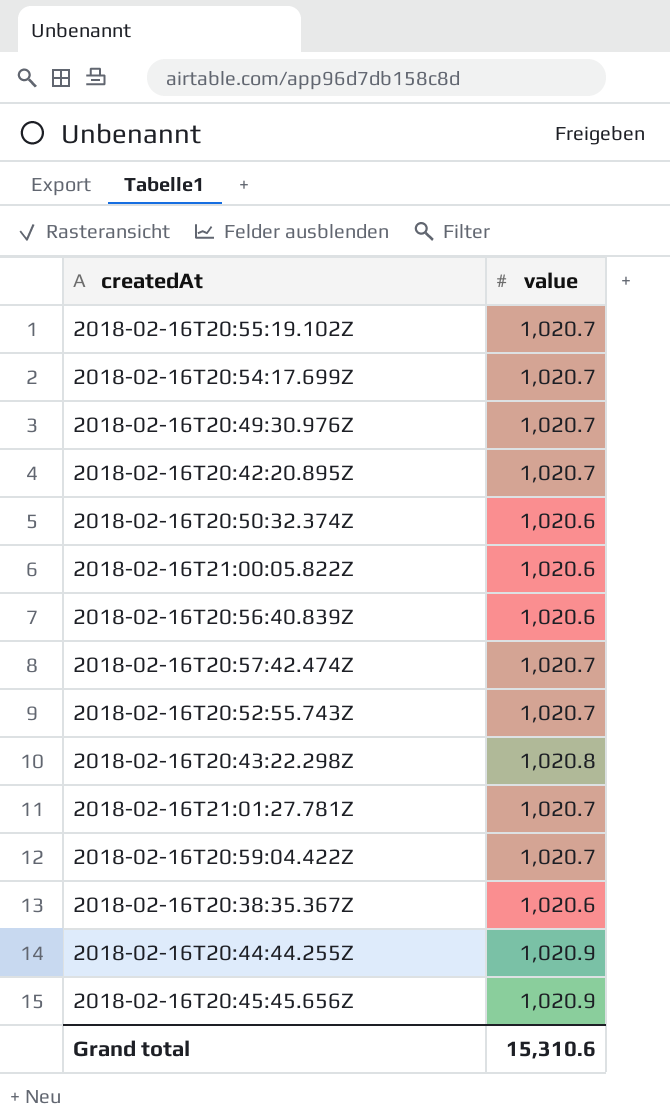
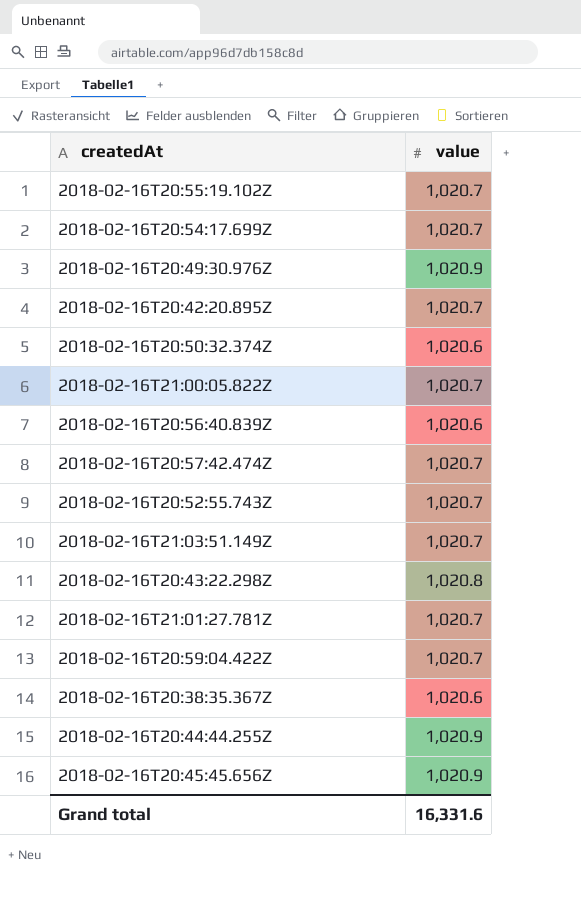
2018-02-16T20:49:30.976Z | value: 1,020.7 -> 1,020.9
2018-02-16T21:00:05.822Z | value: 1,020.6 -> 1,020.7
row 2018-02-16T21:03:51.149Z: none -> 1,020.7
Grand total | value: 15,310.6 -> 16,331.6

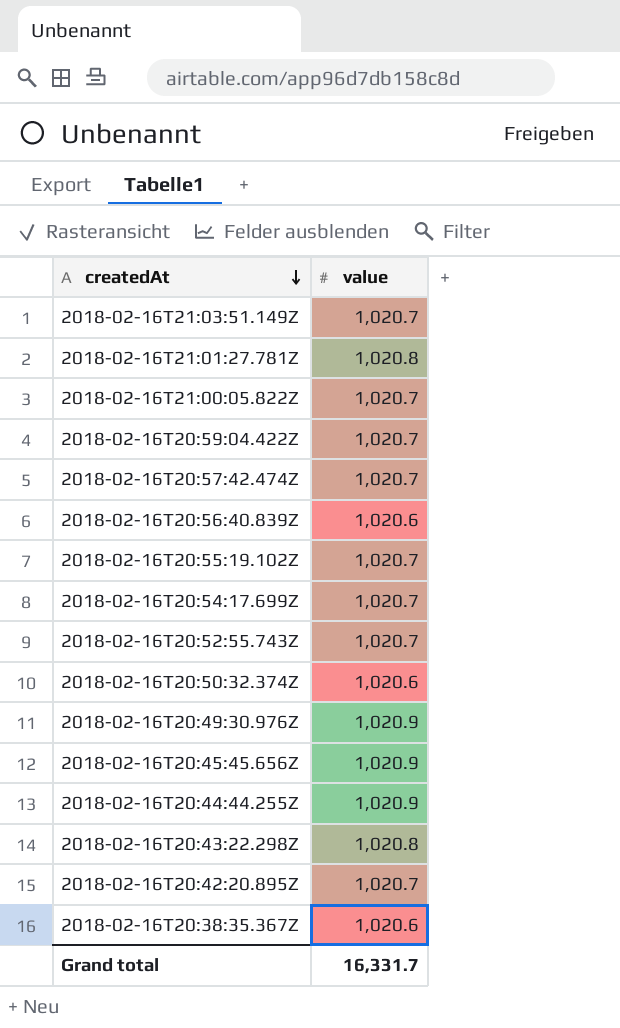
row order: none -> createdAt descending
2018-02-16T21:01:27.781Z | value: 1,020.7 -> 1,020.8
Grand total | value: 16,331.6 -> 16,331.7

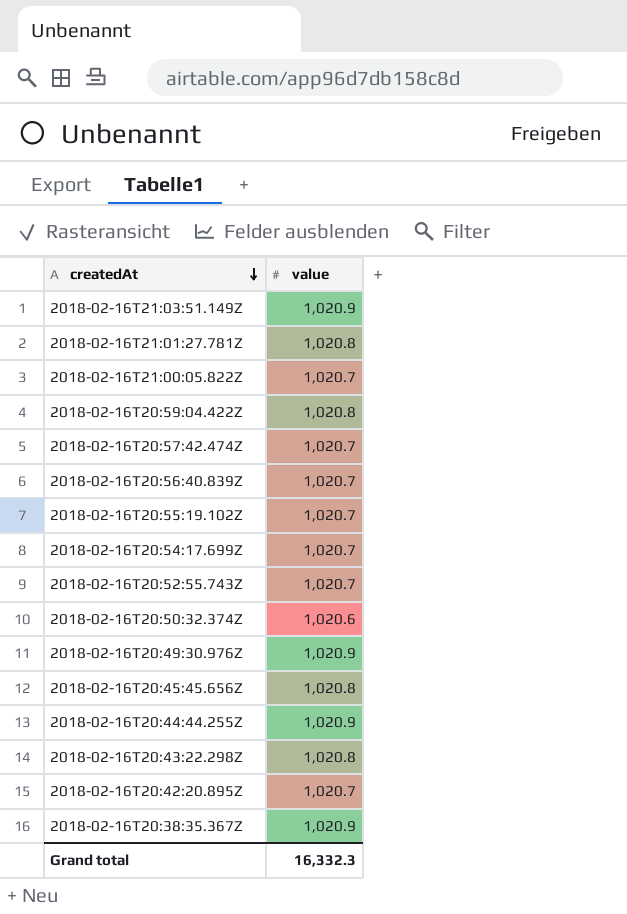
2018-02-16T21:03:51.149Z | value: 1,020.7 -> 1,020.9
2018-02-16T20:59:04.422Z | value: 1,020.7 -> 1,020.8
2018-02-16T20:56:40.839Z | value: 1,020.6 -> 1,020.7
2018-02-16T20:45:45.656Z | value: 1,020.9 -> 1,020.8
2018-02-16T20:38:35.367Z | value: 1,020.6 -> 1,020.9
Grand total | value: 16,331.7 -> 16,332.3

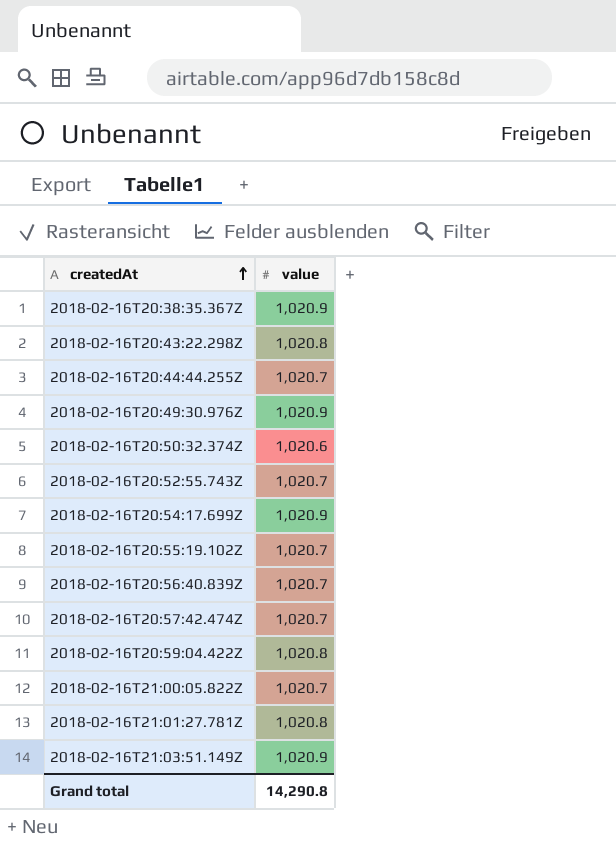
row order: createdAt descending -> createdAt ascending
row 2018-02-16T20:45:45.656Z: 1,020.8 -> none
row 2018-02-16T20:42:20.895Z: 1,020.7 -> none
2018-02-16T20:44:44.255Z | value: 1,020.9 -> 1,020.7
2018-02-16T20:54:17.699Z | value: 1,020.7 -> 1,020.9
Grand total | value: 16,332.3 -> 14,290.8

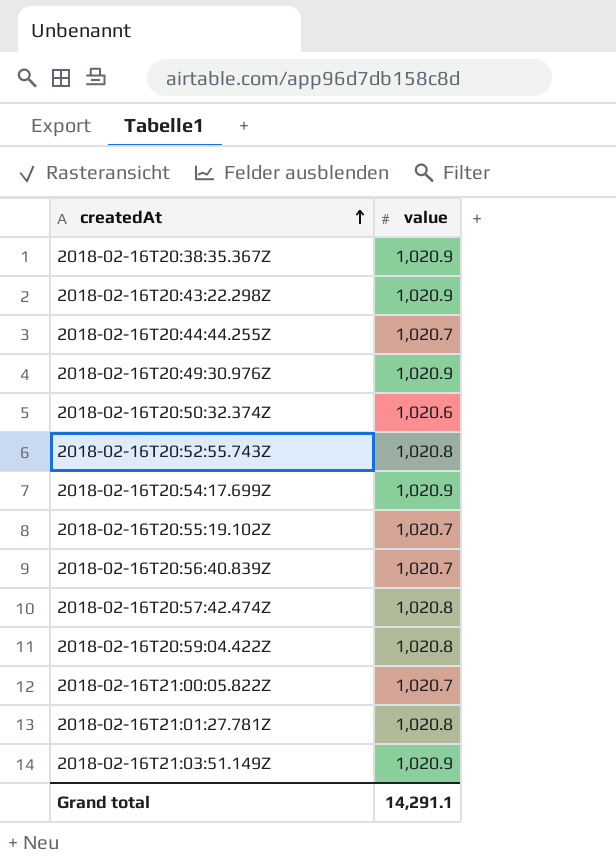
2018-02-16T20:43:22.298Z | value: 1,020.8 -> 1,020.9
2018-02-16T20:52:55.743Z | value: 1,020.7 -> 1,020.8
2018-02-16T20:57:42.474Z | value: 1,020.7 -> 1,020.8
Grand total | value: 14,290.8 -> 14,291.1

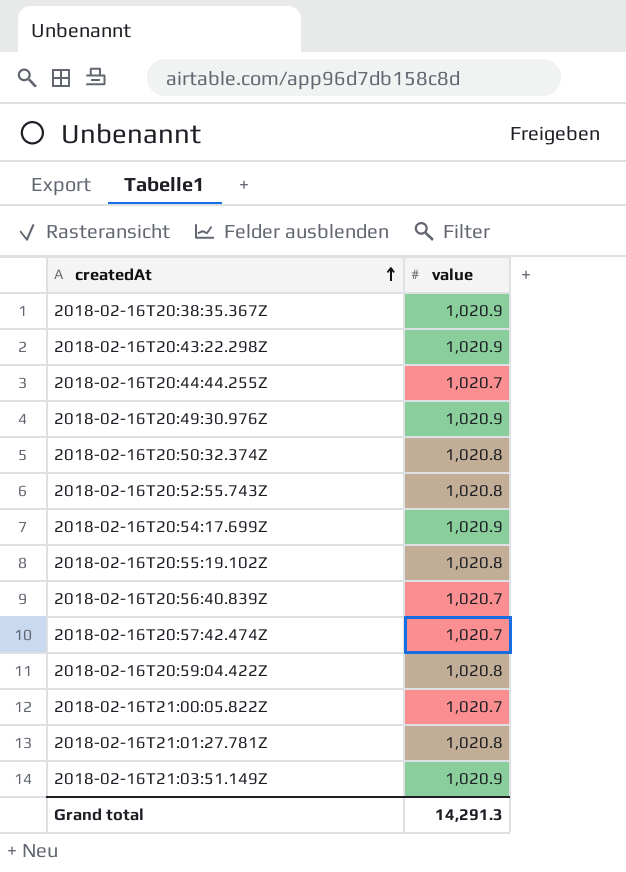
2018-02-16T20:50:32.374Z | value: 1,020.6 -> 1,020.8
2018-02-16T20:55:19.102Z | value: 1,020.7 -> 1,020.8
2018-02-16T20:57:42.474Z | value: 1,020.8 -> 1,020.7
Grand total | value: 14,291.1 -> 14,291.3

